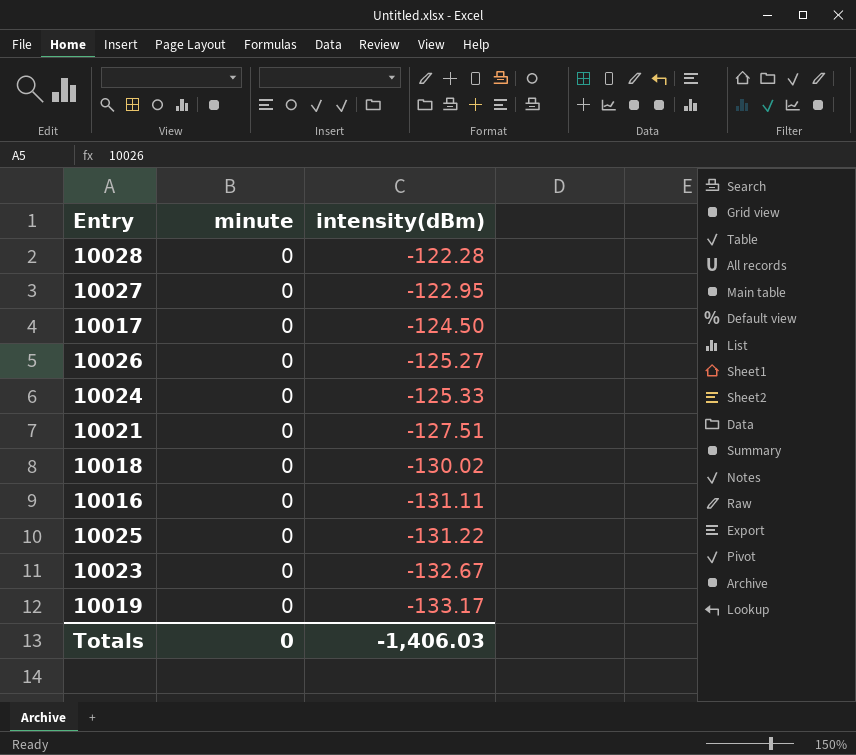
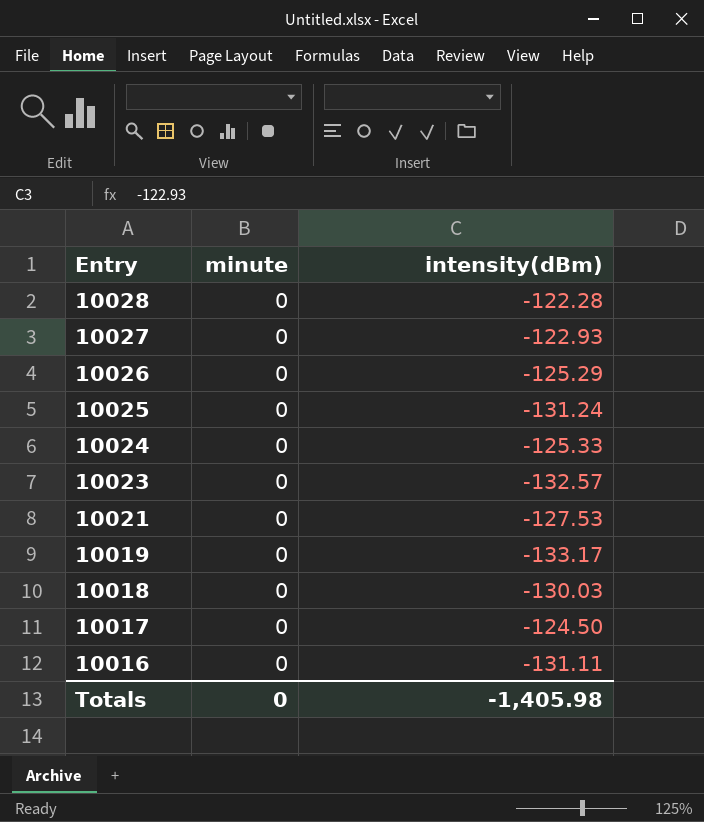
row order: intensity(dBm) descending -> Entry descending
10027 | intensity(dBm): -122.95 -> -122.93
10026 | intensity(dBm): -125.27 -> -125.29
10025 | intensity(dBm): -131.22 -> -131.24
10023 | intensity(dBm): -132.67 -> -132.57
10021 | intensity(dBm): -127.51 -> -127.53
10018 | intensity(dBm): -130.02 -> -130.03
Totals | intensity(dBm): -1,406.03 -> -1,405.98

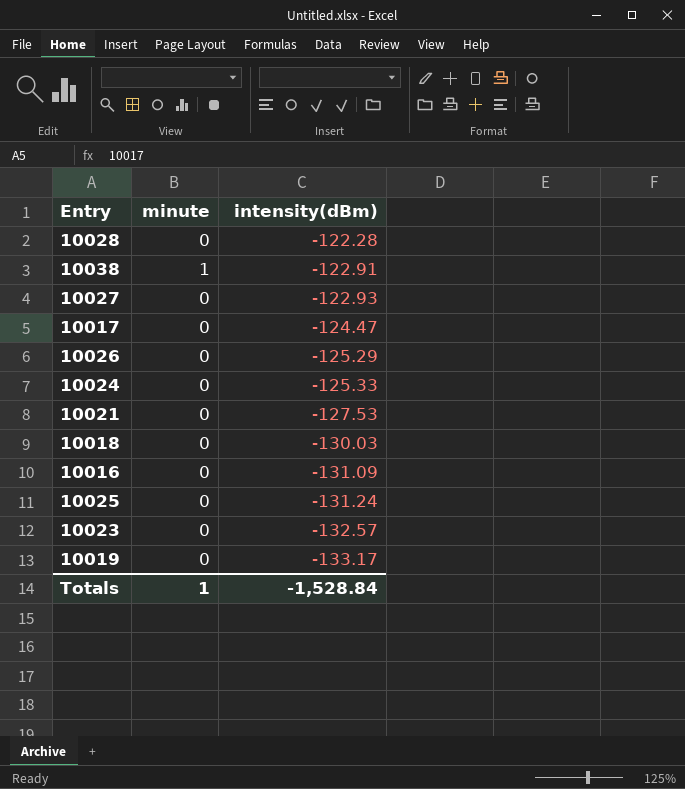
row order: Entry descending -> intensity(dBm) descending
row 10038: none -> 1 | -122.91
10017 | intensity(dBm): -124.50 -> -124.47
10016 | intensity(dBm): -131.11 -> -131.09
Totals | minute: 0 -> 1
Totals | intensity(dBm): -1,405.98 -> -1,528.84

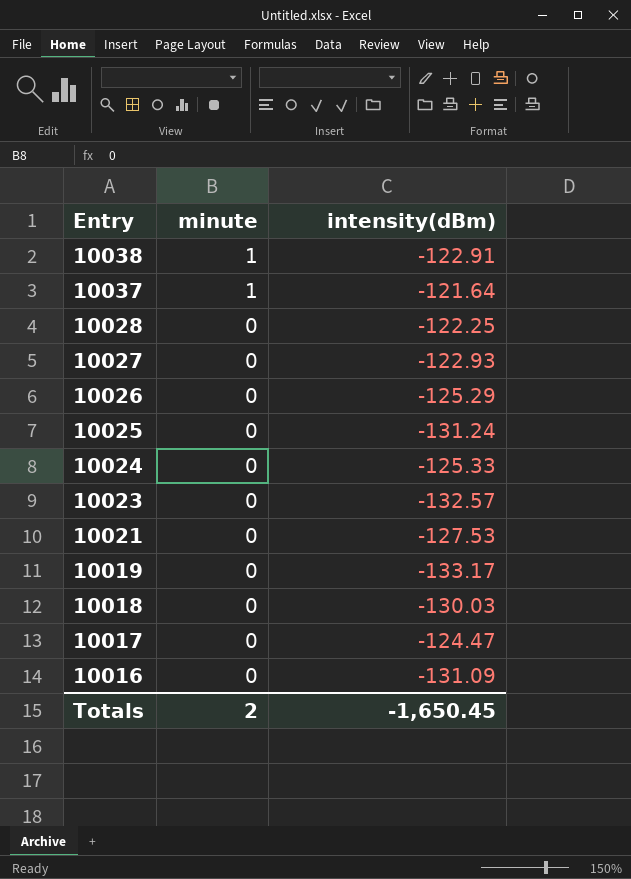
row order: intensity(dBm) descending -> Entry descending
row 10037: none -> 1 | -121.64
10028 | intensity(dBm): -122.28 -> -122.25
Totals | minute: 1 -> 2
Totals | intensity(dBm): -1,528.84 -> -1,650.45

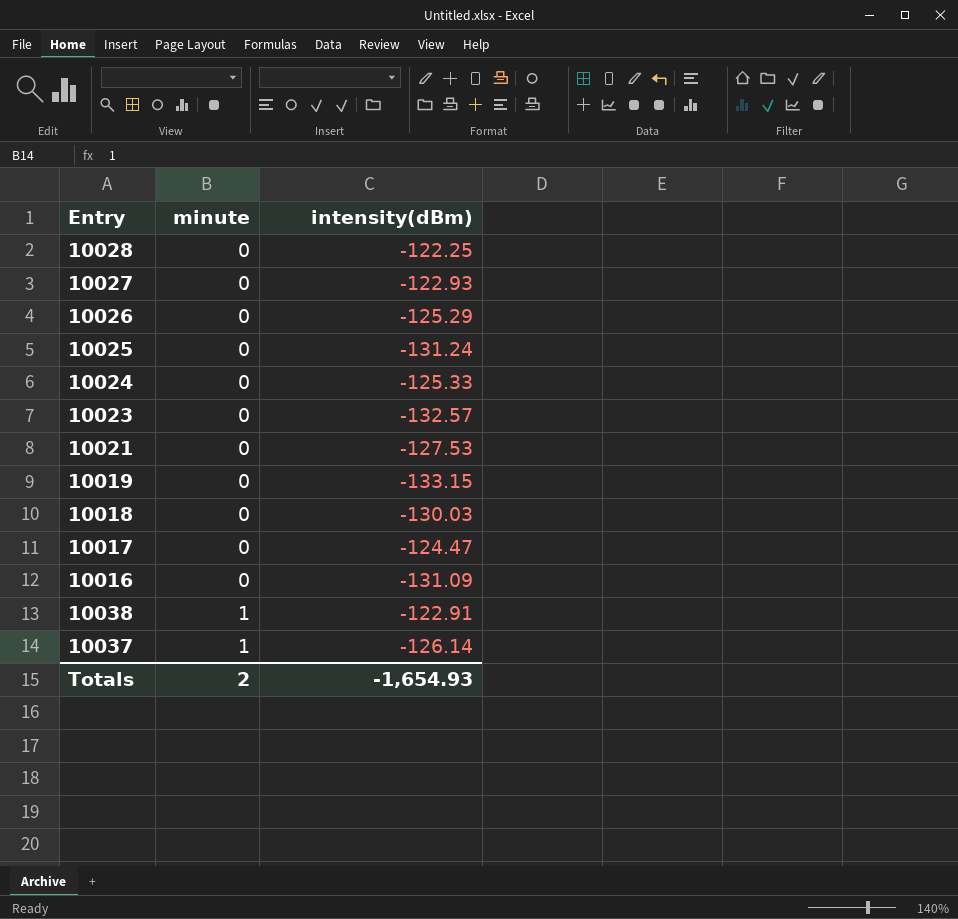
row order: Entry descending -> minute ascending
10019 | intensity(dBm): -133.17 -> -133.15
10037 | intensity(dBm): -121.64 -> -126.14
Totals | intensity(dBm): -1,650.45 -> -1,654.93

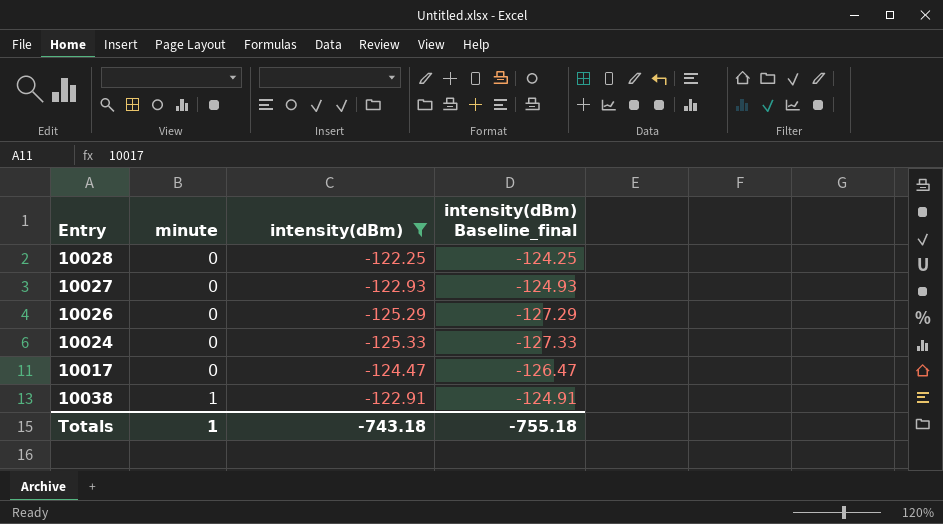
filter: none -> intensity(dBm) >= -125.33
column intensity(dBm) Baseline_final | formula: none -> [intensity(dBm)] - 2
Totals | minute: 2 -> 1
Totals | intensity(dBm): -1,654.93 -> -743.18

